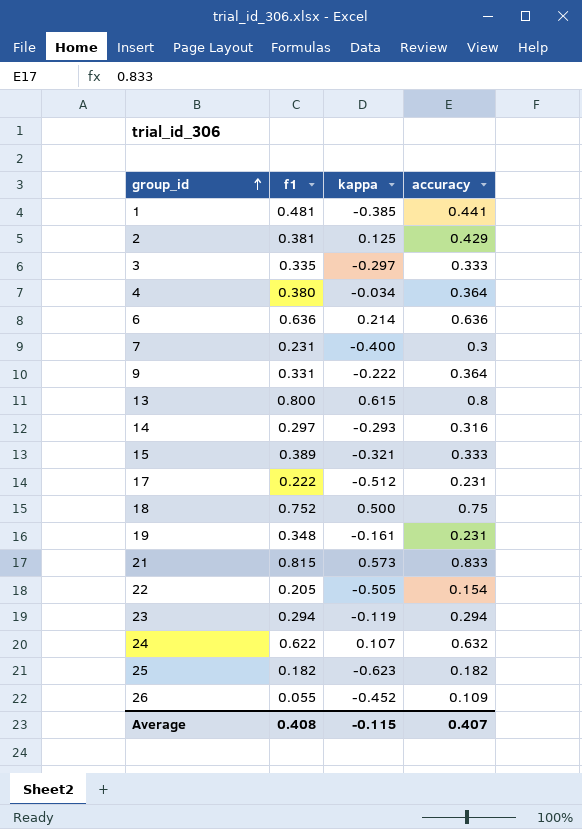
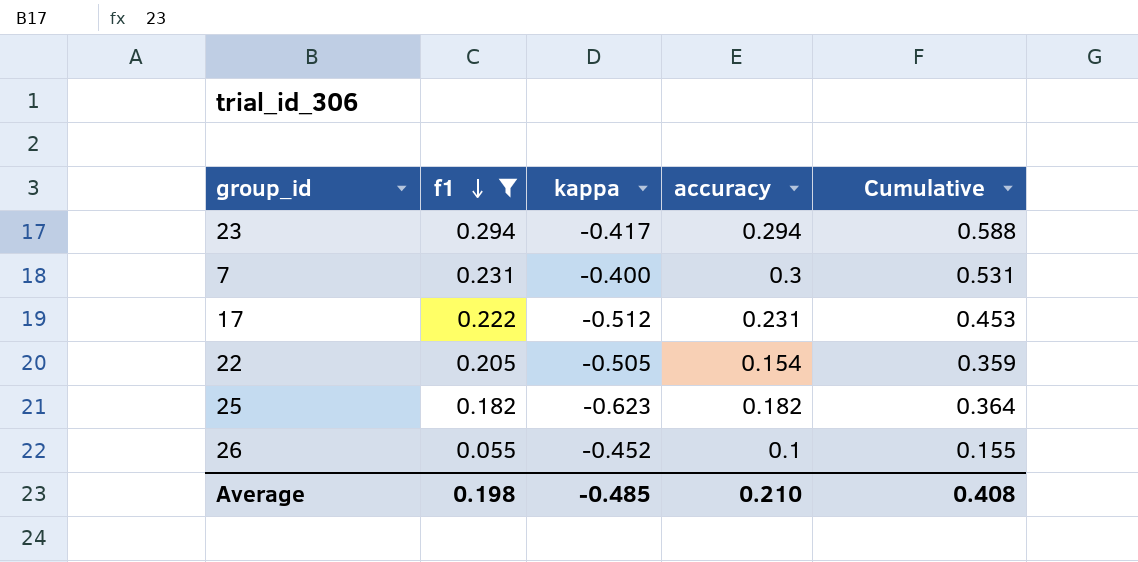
filter: none -> f1 <= 0.294
row order: group_id ascending -> f1 descending
column Cumulative | formula: none -> [f1] + [accuracy]
23 | kappa: -0.119 -> -0.417
26 | accuracy: 0.109 -> 0.1
Average | f1: 0.408 -> 0.198
Average | kappa: -0.115 -> -0.485
Average | accuracy: 0.407 -> 0.210

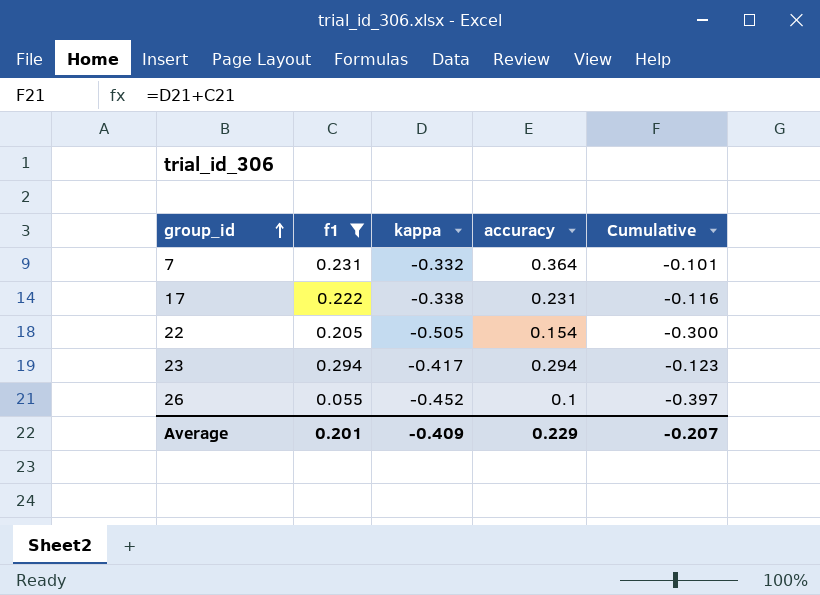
row order: f1 descending -> group_id ascending
column Cumulative | formula: [f1] + [accuracy] -> [f1] + [kappa]
row 25: 0.182 | -0.623 | 0.182 | 0.364 -> none
7 | kappa: -0.400 -> -0.332
7 | accuracy: 0.3 -> 0.364
17 | kappa: -0.512 -> -0.338
Average | f1: 0.198 -> 0.201
Average | kappa: -0.485 -> -0.409
Average | accuracy: 0.210 -> 0.229
Average | Cumulative: 0.408 -> -0.207

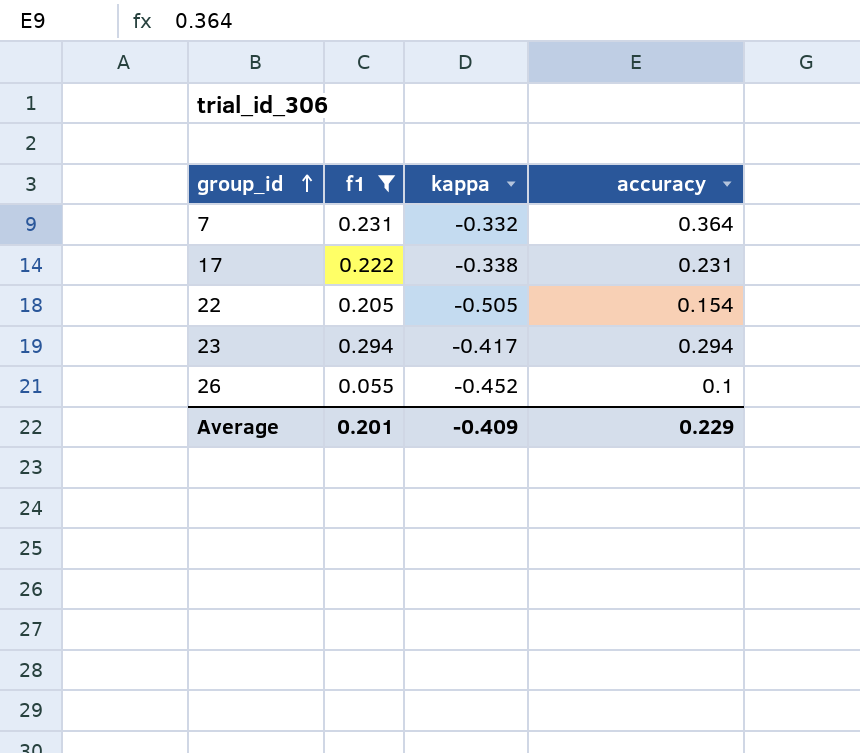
column Cumulative | formula: [f1] + [kappa] -> none

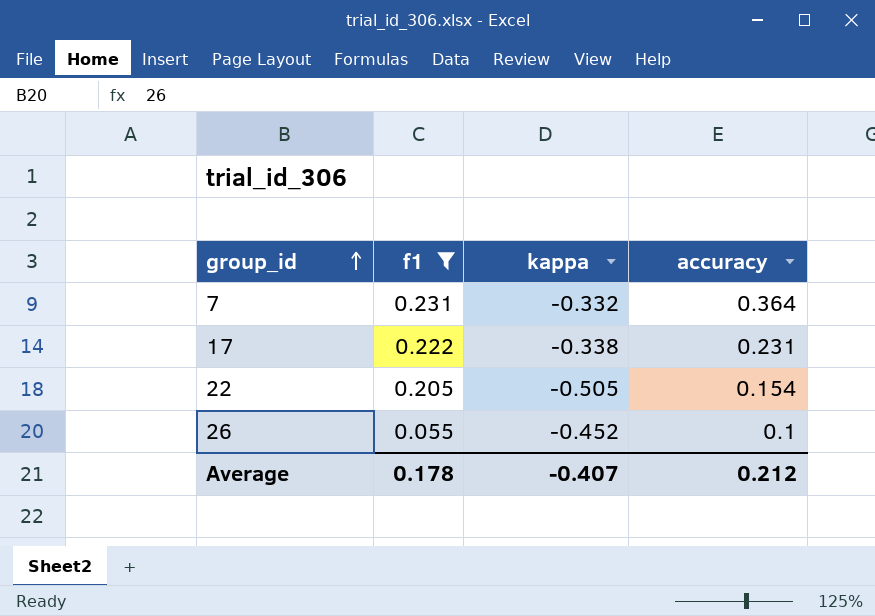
row 23: 0.294 | -0.417 | 0.294 -> none
Average | f1: 0.201 -> 0.178
Average | kappa: -0.409 -> -0.407
Average | accuracy: 0.229 -> 0.212

